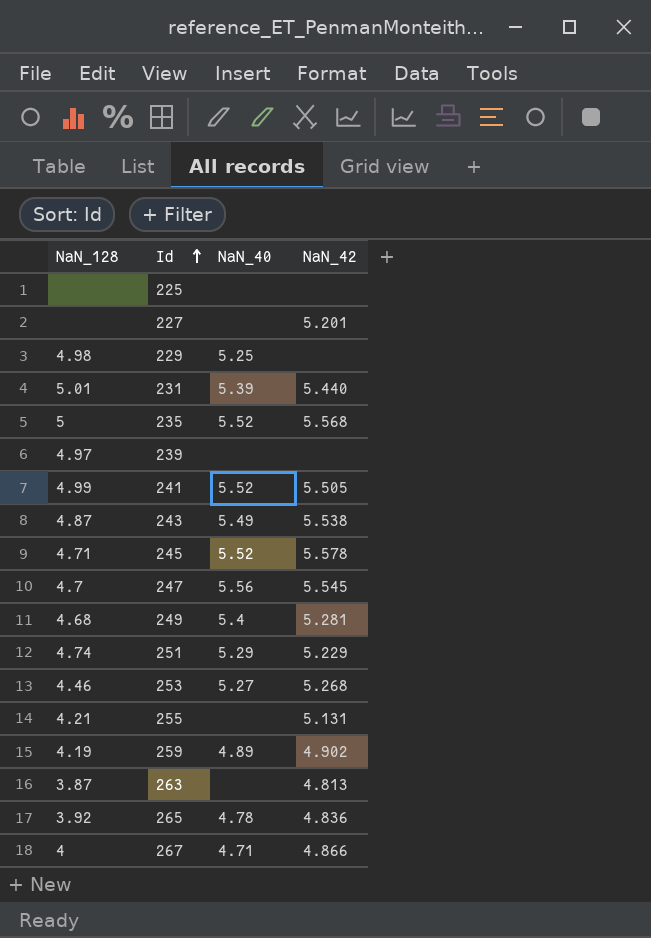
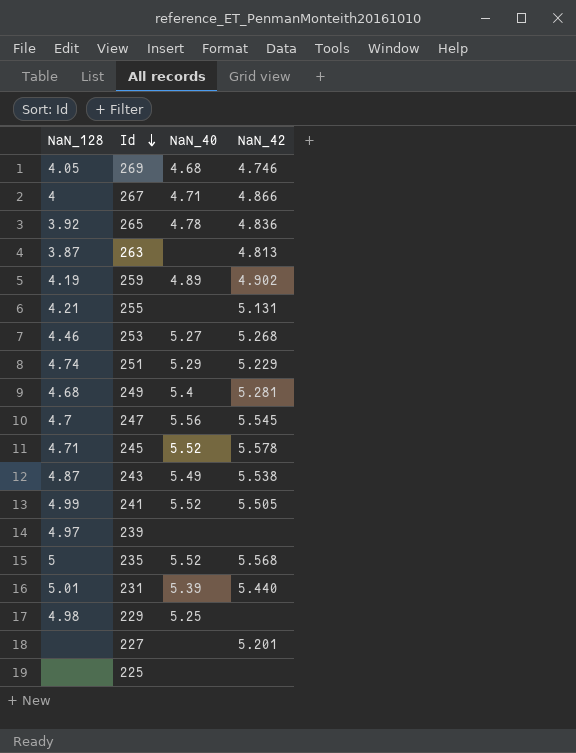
row order: Id ascending -> Id descending
row 269: none -> 4.05 | 4.68 | 4.746

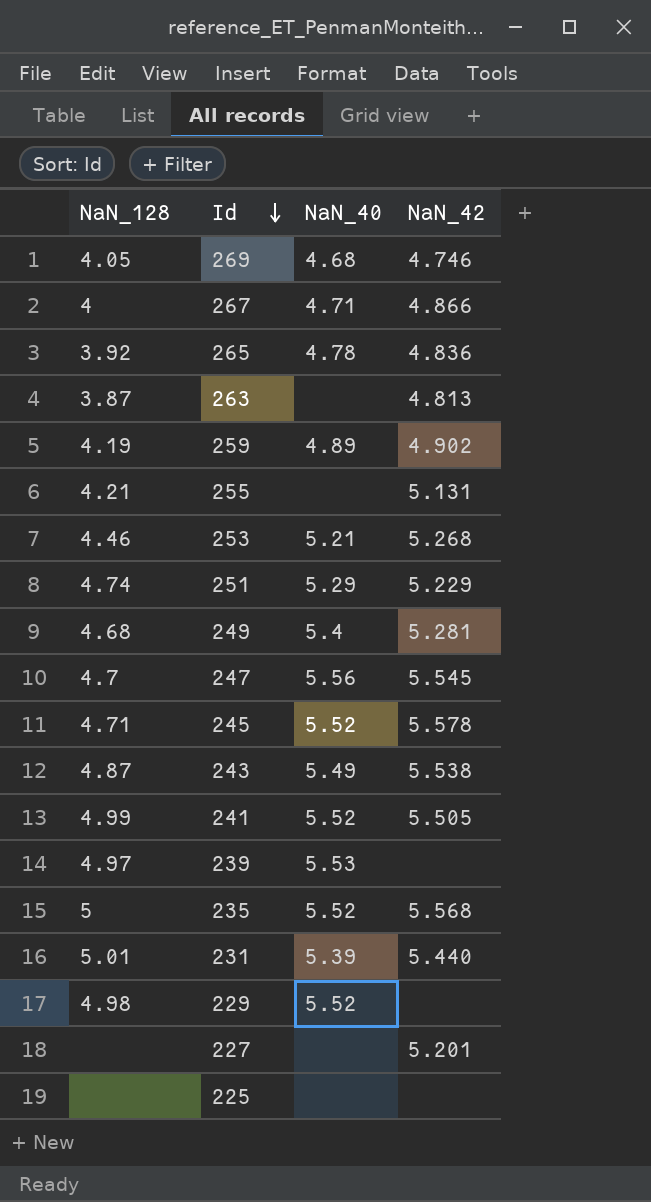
253 | NaN_40: 5.27 -> 5.21
239 | NaN_40: none -> 5.53
229 | NaN_40: 5.25 -> 5.52

